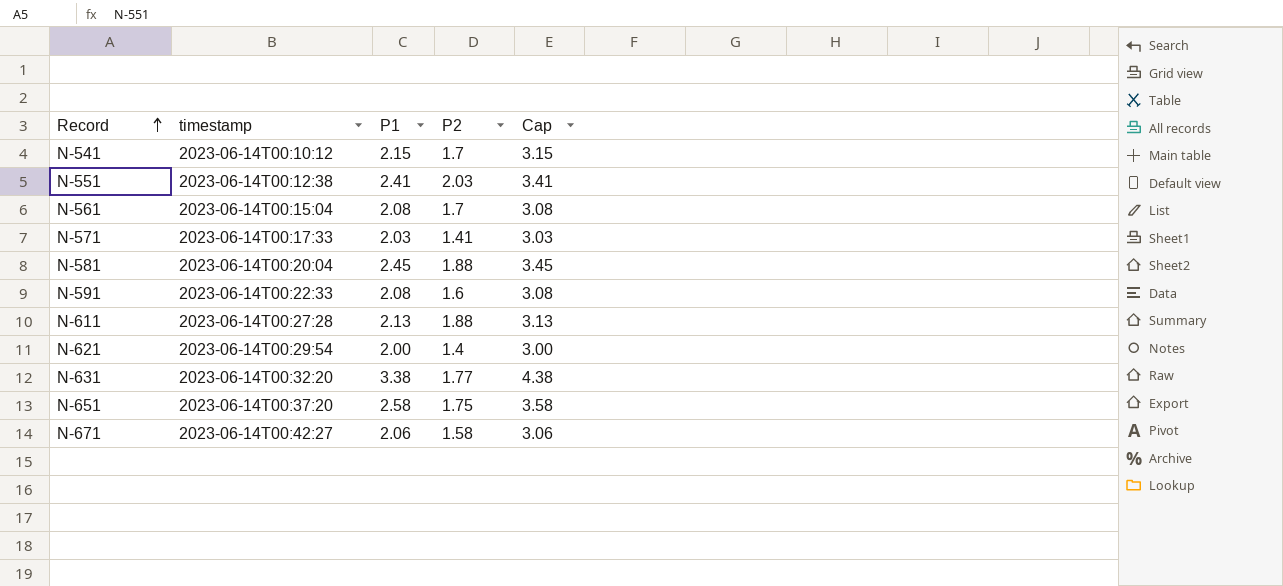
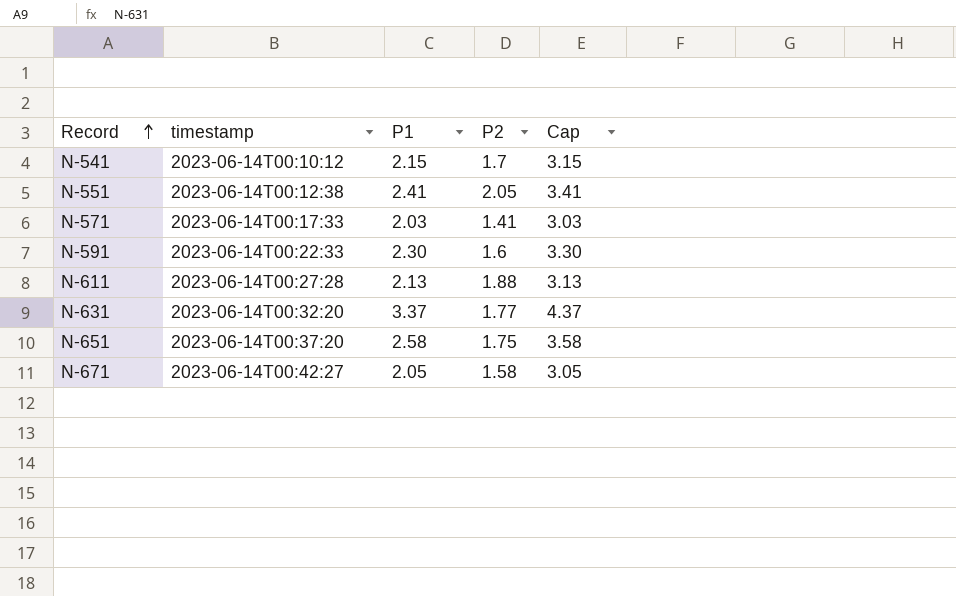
row N-561: 2023-06-14T00:15:04 | 2.08 | 1.7 | 3.08 -> none
row N-581: 2023-06-14T00:20:04 | 2.45 | 1.88 | 3.45 -> none
row N-621: 2023-06-14T00:29:54 | 2.00 | 1.4 | 3.00 -> none
N-551 | P2: 2.03 -> 2.05
N-591 | P1: 2.08 -> 2.30
N-591 | Cap: 3.08 -> 3.30
N-631 | P1: 3.38 -> 3.37
N-631 | Cap: 4.38 -> 4.37
N-671 | P1: 2.06 -> 2.05
N-671 | Cap: 3.06 -> 3.05

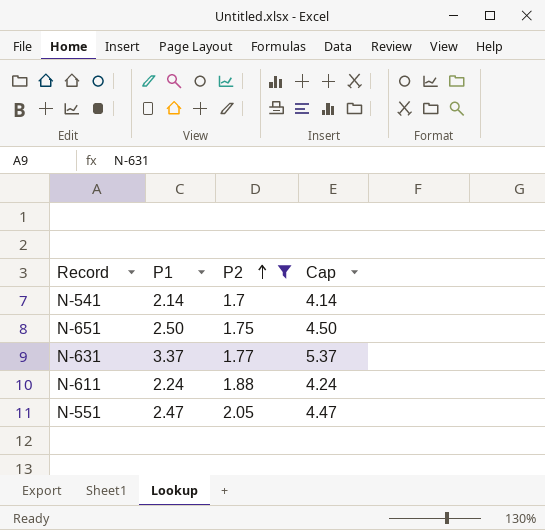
filter: none -> P2 >= 1.7
row order: Record ascending -> P2 ascending
column timestamp | position: 2 -> none
column Cap | formula: [P1] + 1 -> [P1] + 2
N-541 | P1: 2.15 -> 2.14
N-651 | P1: 2.58 -> 2.50
N-611 | P1: 2.13 -> 2.24
N-551 | P1: 2.41 -> 2.47

